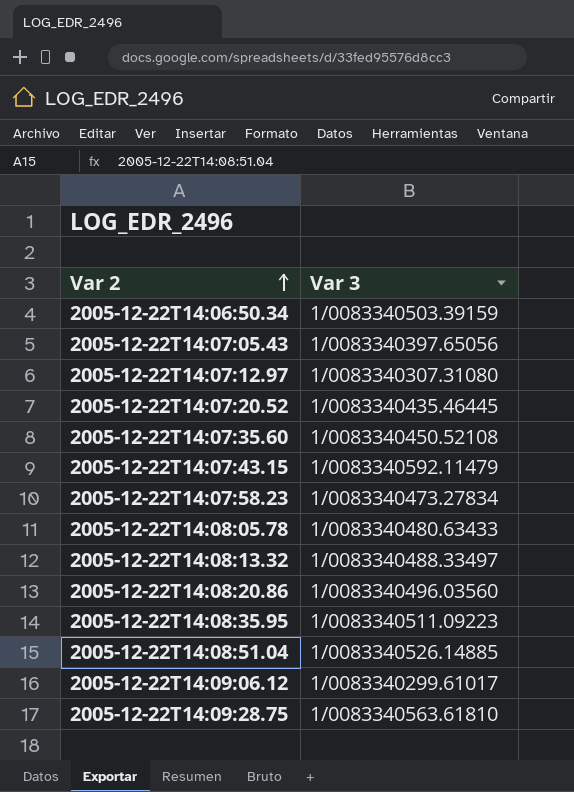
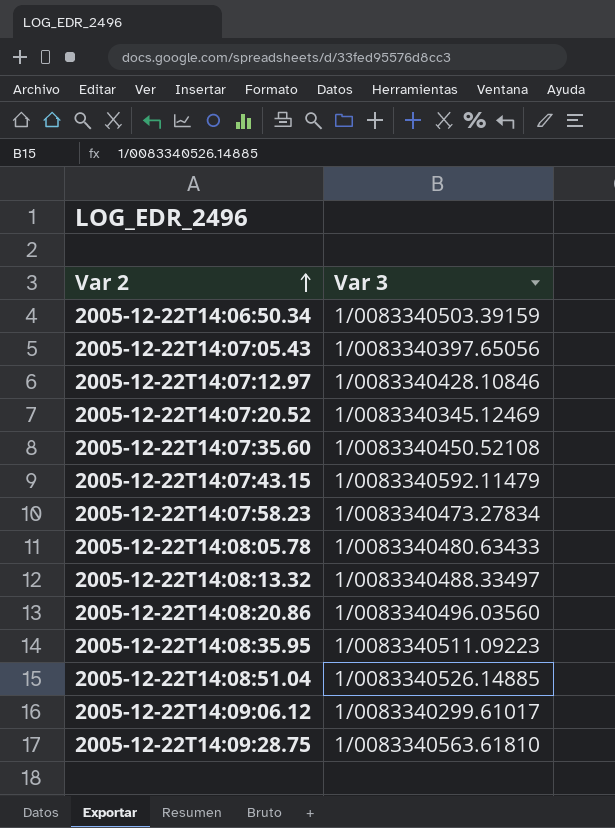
2005-12-22T14:07:12.97 | Var 3: 1/0083340307.31080 -> 1/0083340428.10846
2005-12-22T14:07:20.52 | Var 3: 1/0083340435.46445 -> 1/0083340345.12469

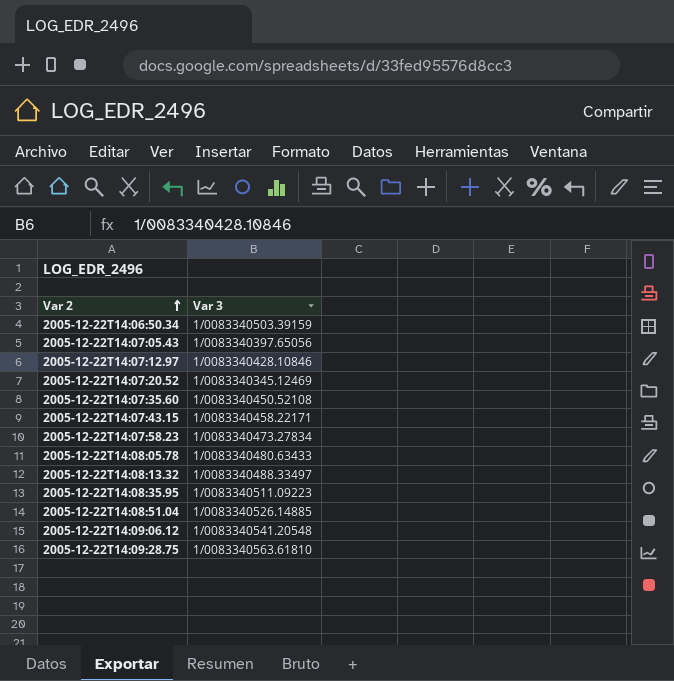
row 2005-12-22T14:08:20.86: 1/0083340496.03560 -> none
2005-12-22T14:07:43.15 | Var 3: 1/0083340592.11479 -> 1/0083340458.22171
2005-12-22T14:09:06.12 | Var 3: 1/0083340299.61017 -> 1/0083340541.20548

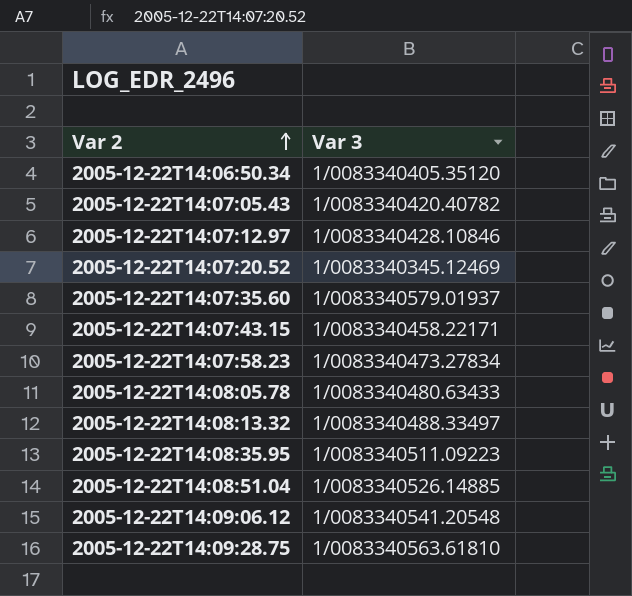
2005-12-22T14:06:50.34 | Var 3: 1/0083340503.39159 -> 1/0083340405.35120
2005-12-22T14:07:05.43 | Var 3: 1/0083340397.65056 -> 1/0083340420.40782
2005-12-22T14:07:35.60 | Var 3: 1/0083340450.52108 -> 1/0083340579.01937

